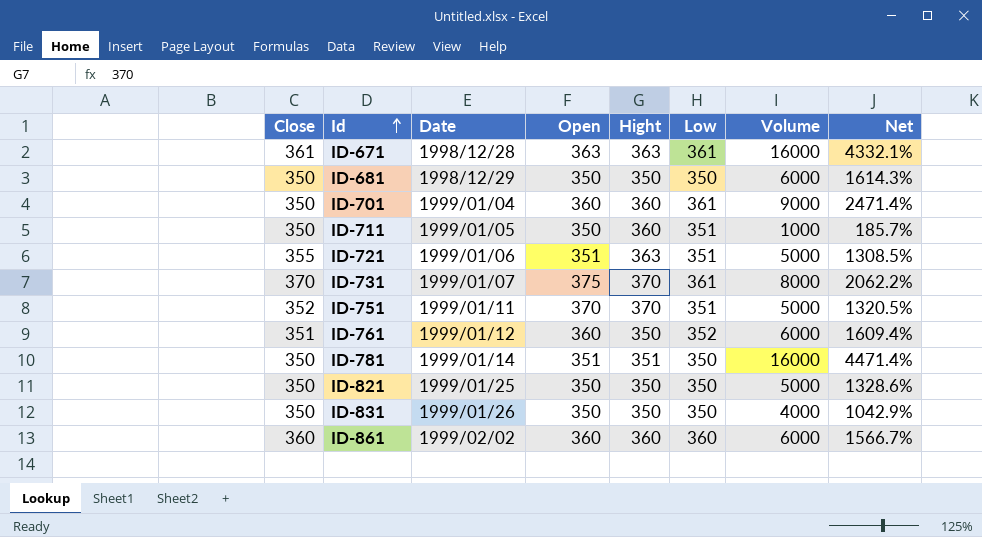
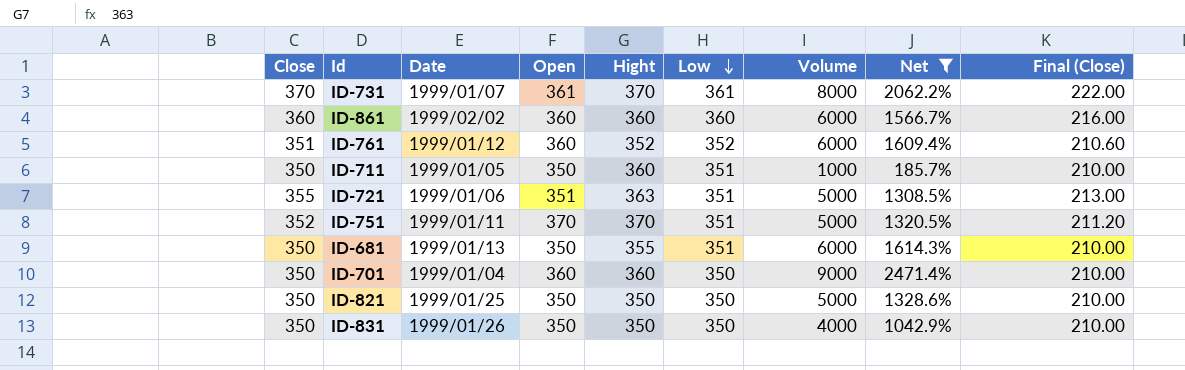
filter: none -> Net <= 2471.4%
row order: Id ascending -> Low descending
column Final (Close) | formula: none -> [Close] * 0.6
ID-731 | Open: 375 -> 361
ID-761 | Hight: 350 -> 352
ID-681 | Date: 1998/12/29 -> 1999/01/13
ID-681 | Hight: 350 -> 355
ID-681 | Low: 350 -> 351
ID-701 | Low: 361 -> 350

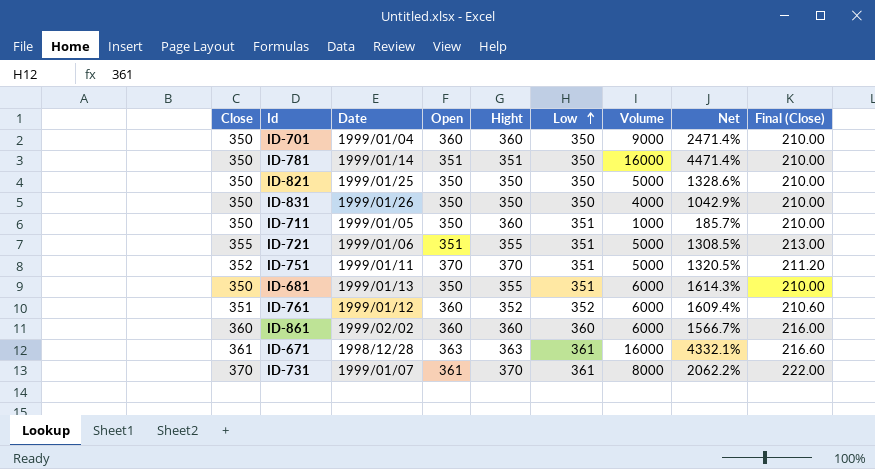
filter: Net <= 2471.4% -> none
row order: Low descending -> Low ascending
ID-721 | Hight: 363 -> 355

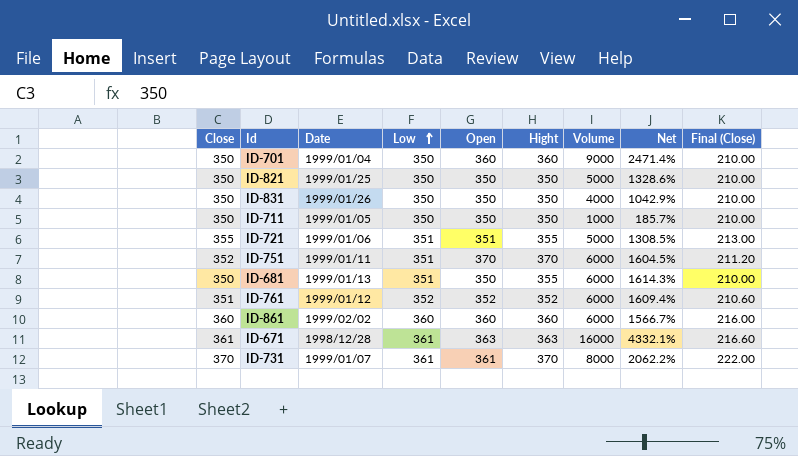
column Low | position: 6 -> 4
row ID-781: 350 | 1999/01/14 | 351 | 351 | 350 | 16000 | 4471.4% | 210.00 -> none
ID-711 | Low: 351 -> 350
ID-711 | Hight: 360 -> 350
ID-751 | Volume: 5000 -> 6000
ID-751 | Net: 1320.5% -> 1604.5%
ID-761 | Open: 360 -> 352

